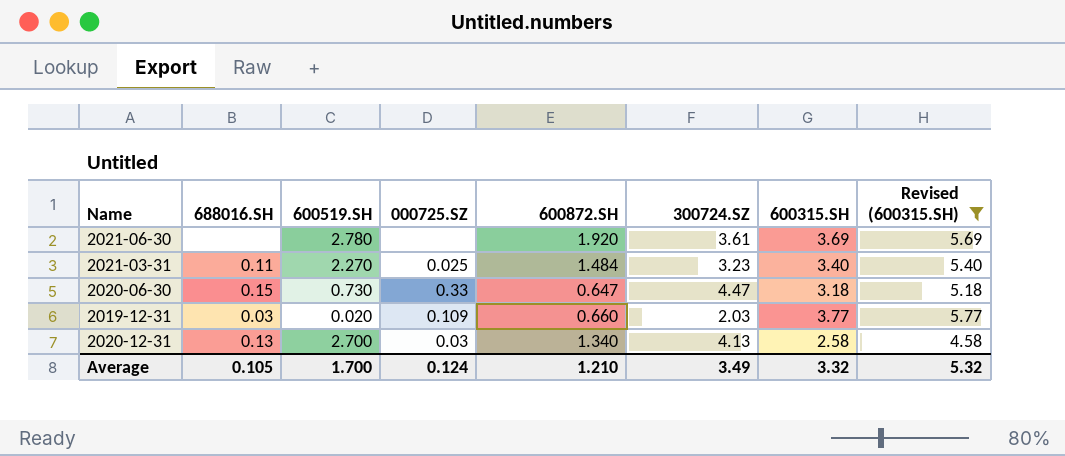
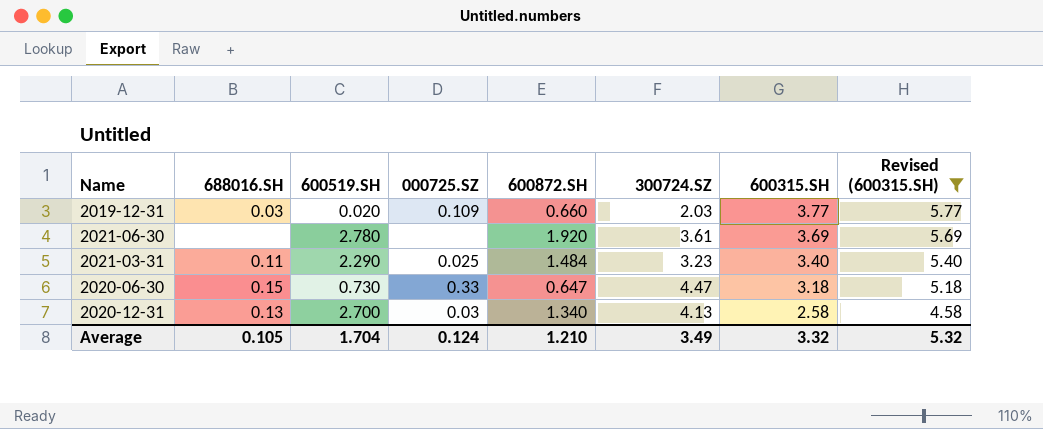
row order: none -> 600315.SH descending
2021-03-31 | 600519.SH: 2.270 -> 2.290
Average | 600519.SH: 1.700 -> 1.704

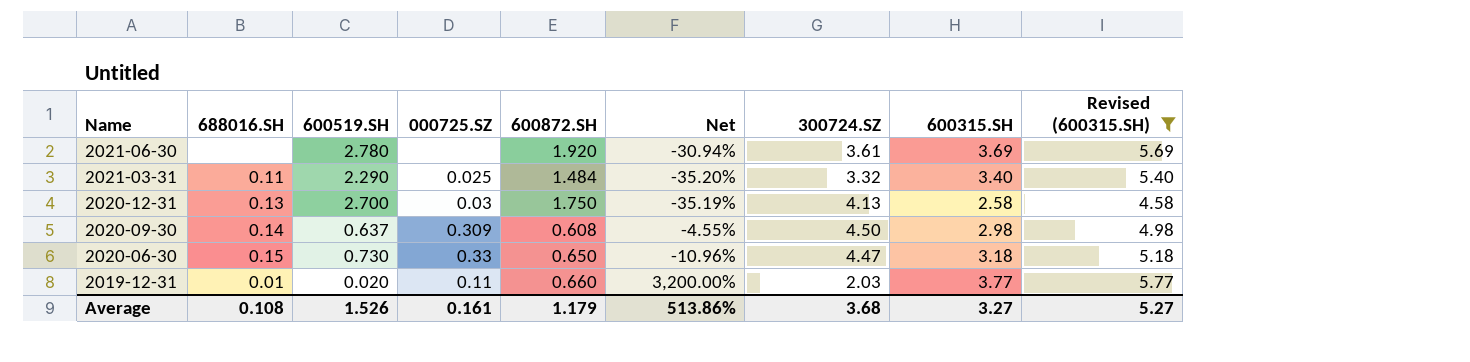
row order: 600315.SH descending -> Name descending
column Net | formula: none -> ([600872.SH] - [600519.SH]) / [600519.SH]
2021-03-31 | 300724.SZ: 3.23 -> 3.32
2020-12-31 | 600872.SH: 1.340 -> 1.750
row 2020-09-30: none -> 0.14 | 0.637 | 0.309 | 0.608 | -4.55% | 4.50 | 2.98 | 4.98
2020-06-30 | 600872.SH: 0.647 -> 0.650
2019-12-31 | 688016.SH: 0.03 -> 0.01
2019-12-31 | 000725.SZ: 0.109 -> 0.11
Average | 688016.SH: 0.105 -> 0.108
Average | 600519.SH: 1.704 -> 1.526
Average | 000725.SZ: 0.124 -> 0.161
Average | 600872.SH: 1.210 -> 1.179
Average | 300724.SZ: 3.49 -> 3.68
Average | 600315.SH: 3.32 -> 3.27
Average | Revised (600315.SH): 5.32 -> 5.27

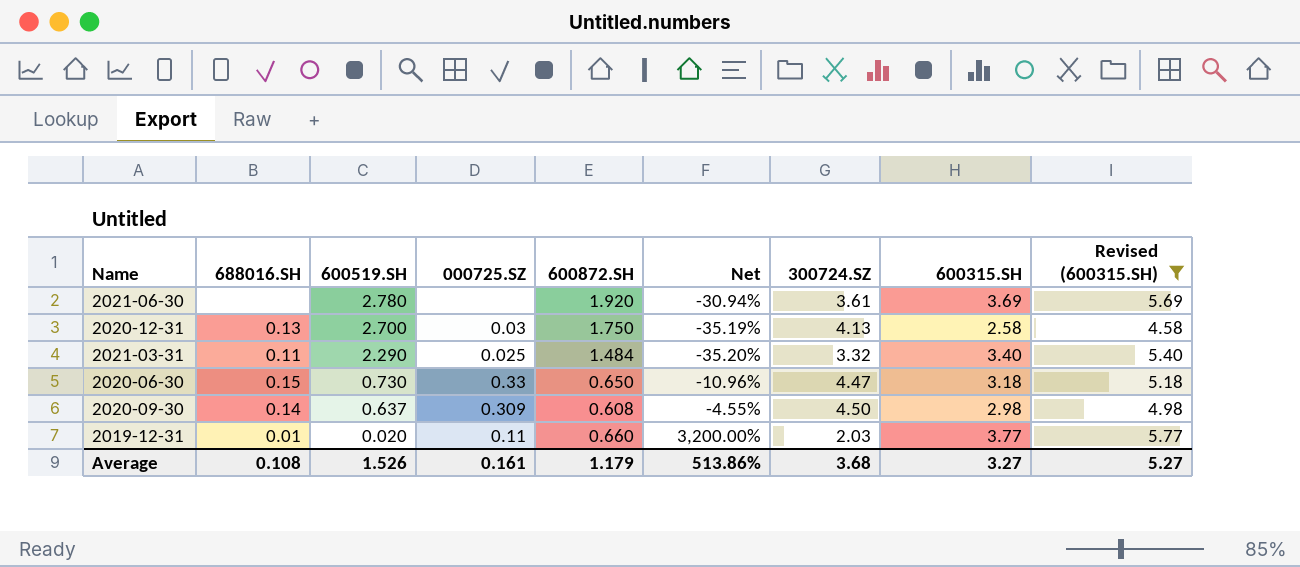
row order: Name descending -> 600519.SH descending

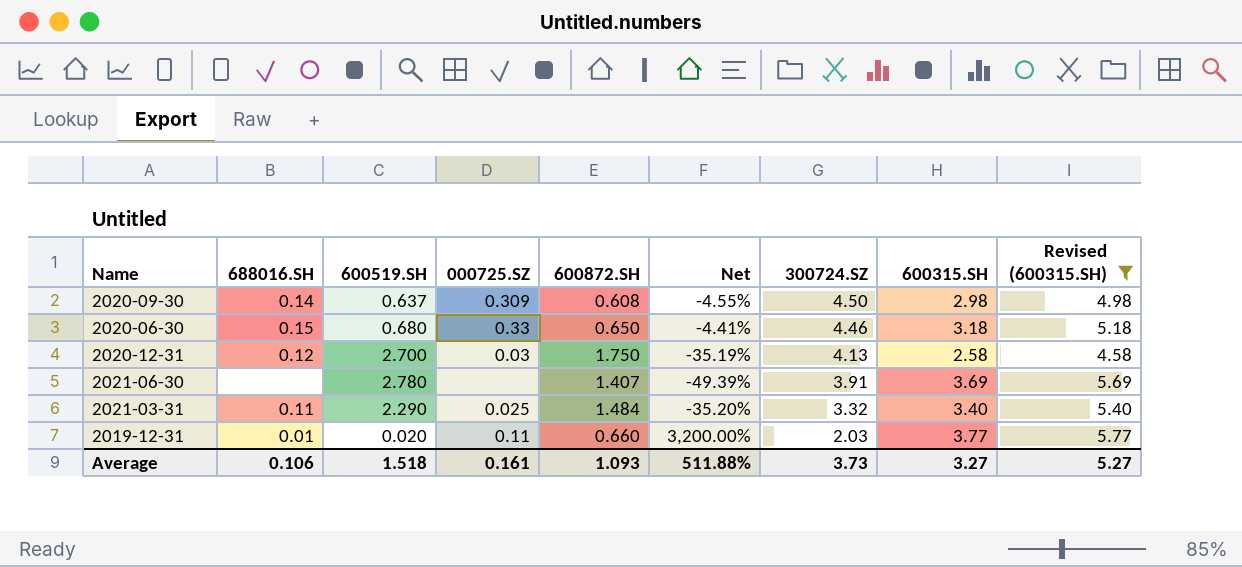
row order: 600519.SH descending -> 300724.SZ descending
2020-06-30 | 600519.SH: 0.730 -> 0.680
2020-06-30 | Net: -10.96% -> -4.41%
2020-06-30 | 300724.SZ: 4.47 -> 4.46
2020-12-31 | 688016.SH: 0.13 -> 0.12
2021-06-30 | 600872.SH: 1.920 -> 1.407
2021-06-30 | Net: -30.94% -> -49.39%
2021-06-30 | 300724.SZ: 3.61 -> 3.91
Average | 688016.SH: 0.108 -> 0.106
Average | 600519.SH: 1.526 -> 1.518
Average | 600872.SH: 1.179 -> 1.093
Average | Net: 513.86% -> 511.88%
Average | 300724.SZ: 3.68 -> 3.73

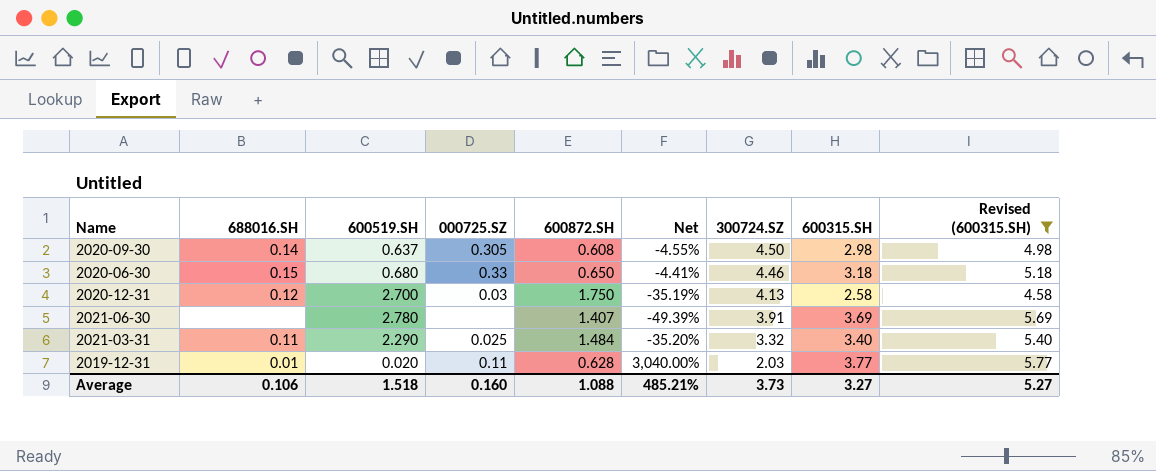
2020-09-30 | 000725.SZ: 0.309 -> 0.305
2019-12-31 | 600872.SH: 0.660 -> 0.628
2019-12-31 | Net: 3,200.00% -> 3,040.00%
Average | 000725.SZ: 0.161 -> 0.160
Average | 600872.SH: 1.093 -> 1.088
Average | Net: 511.88% -> 485.21%

